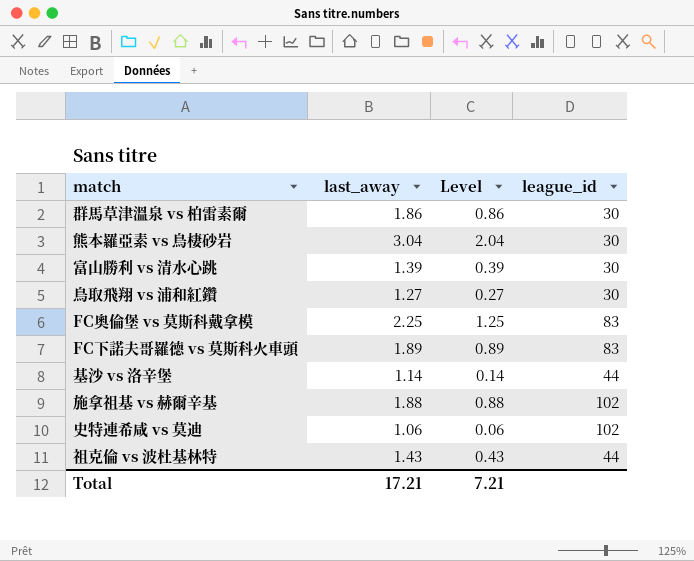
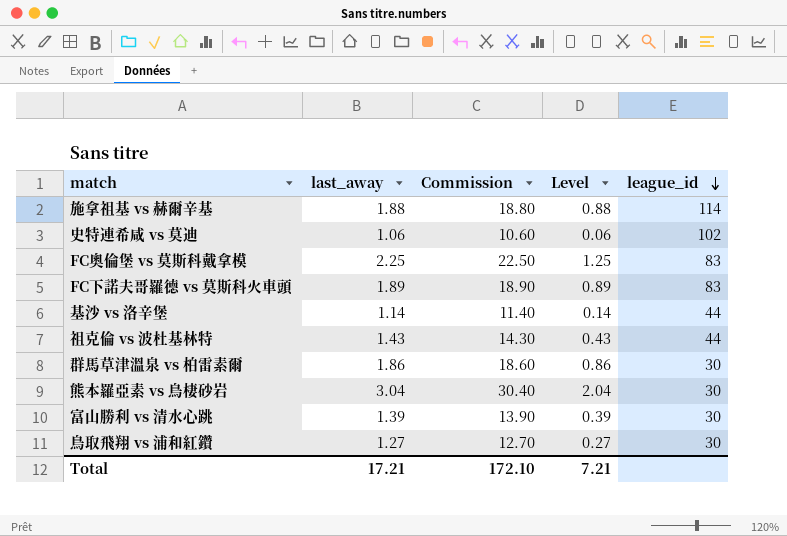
row order: none -> league_id descending
column Commission | formula: none -> [last_away] * 10
施拿祖基 vs 赫爾辛基 | league_id: 102 -> 114

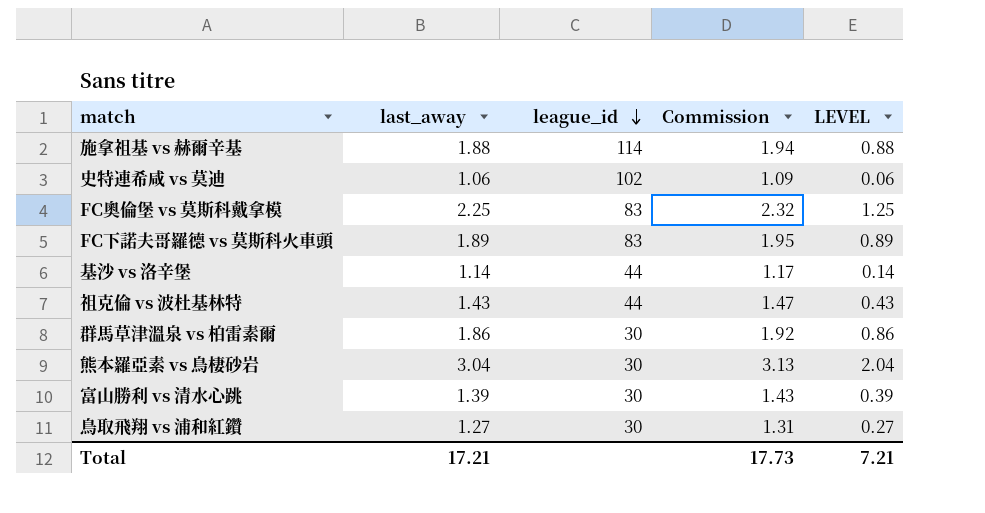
column league_id | position: 5 -> 3
column Commission | formula: [last_away] * 10 -> [last_away] * 1.03
column name: Level -> LEVEL
Total | Commission: 172.10 -> 17.73

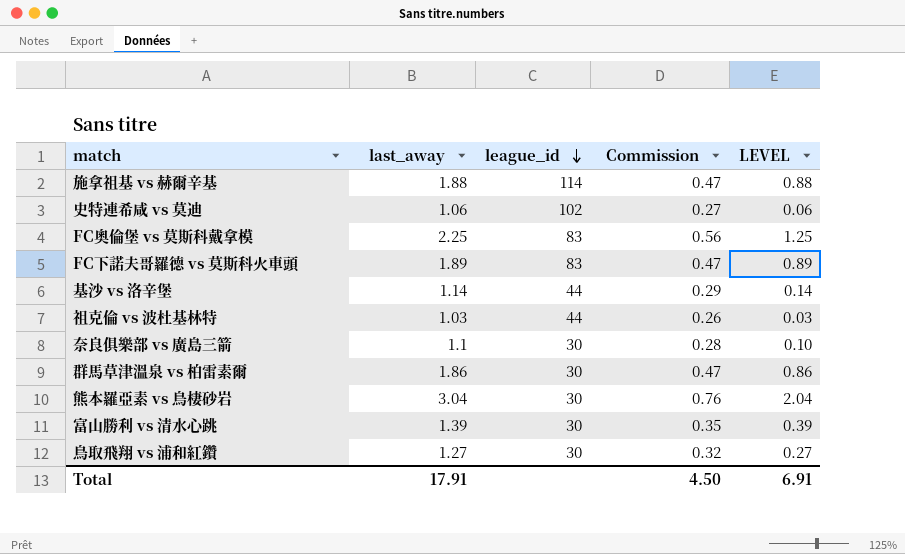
column Commission | formula: [last_away] * 1.03 -> [last_away] * 0.25
祖克倫 vs 波杜基林特 | last_away: 1.43 -> 1.03
祖克倫 vs 波杜基林特 | LEVEL: 0.43 -> 0.03
row 奈良俱樂部 vs 廣島三箭: none -> 1.1 | 30 | 0.28 | 0.10
Total | last_away: 17.21 -> 17.91
Total | Commission: 17.73 -> 4.50
Total | LEVEL: 7.21 -> 6.91

